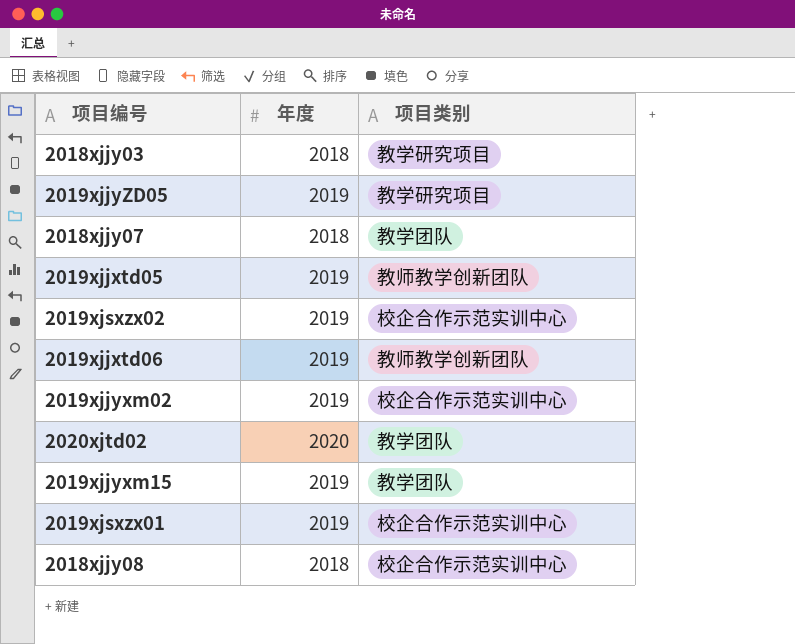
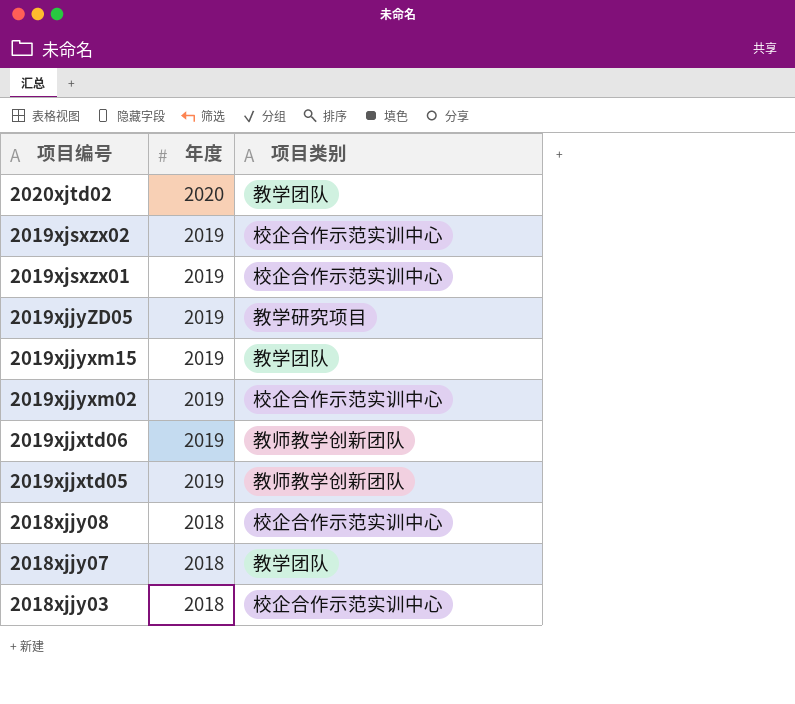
row order: none -> 项目编号 descending
2018xjjy03 | 项目类别: 教学研究项目 -> 校企合作示范实训中心

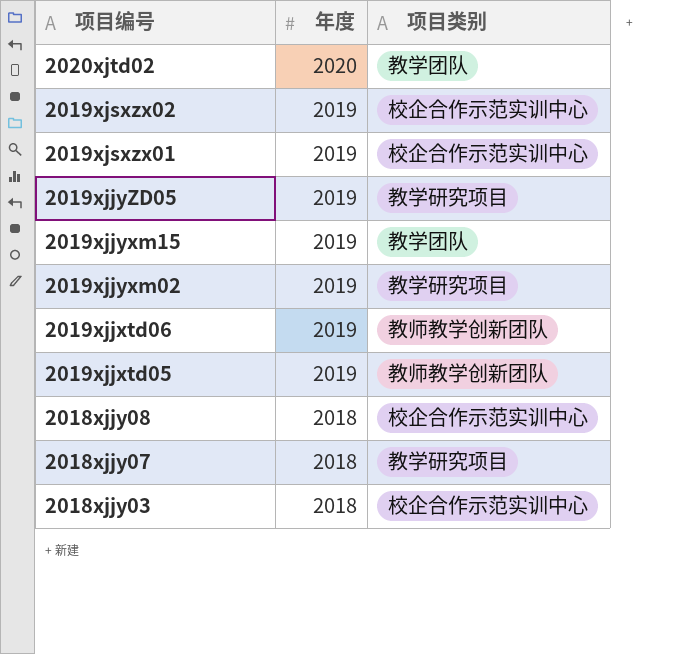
2019xjjyxm02 | 项目类别: 校企合作示范实训中心 -> 教学研究项目
2018xjjy07 | 项目类别: 教学团队 -> 教学研究项目

